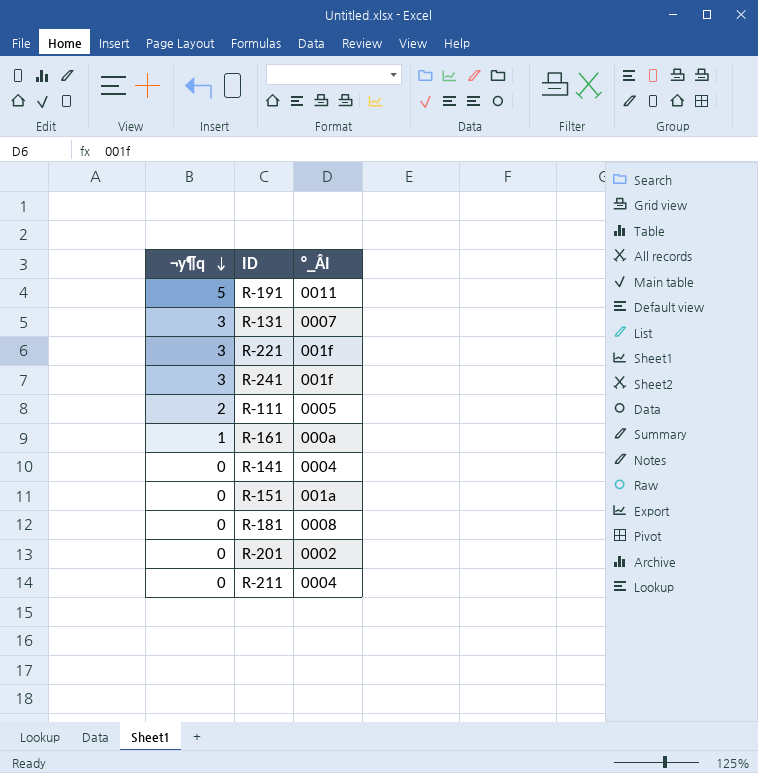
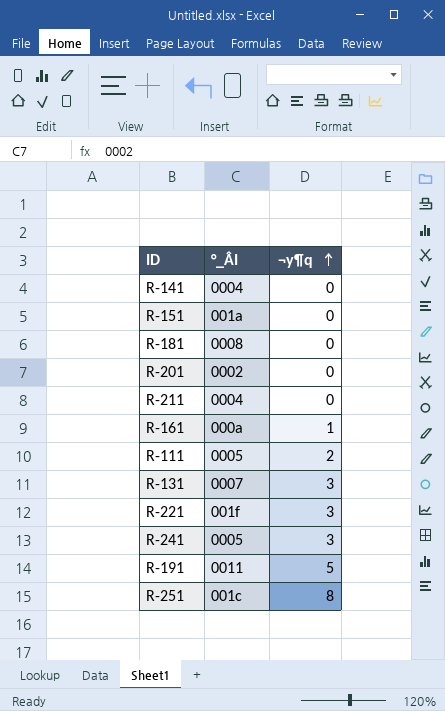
row order: ¬y¶q descending -> ¬y¶q ascending
column ¬y¶q | position: 1 -> 3
R-241 | °_ÂI: 001f -> 0005
row R-251: none -> 001c | 8

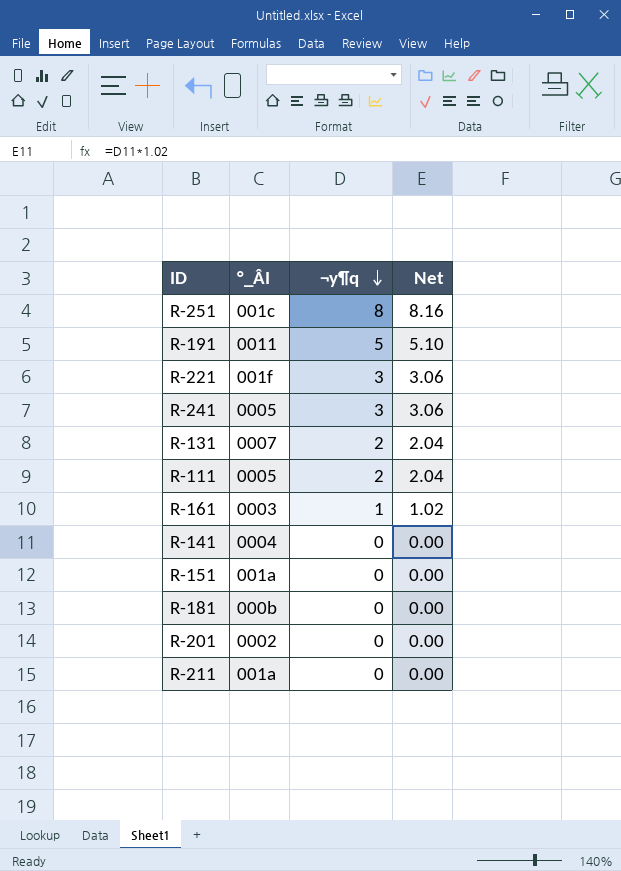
row order: ¬y¶q ascending -> ¬y¶q descending
column Net | formula: none -> [¬y¶q] * 1.02
R-131 | ¬y¶q: 3 -> 2
R-161 | °_ÂI: 000a -> 0003
R-181 | °_ÂI: 0008 -> 000b
R-211 | °_ÂI: 0004 -> 001a

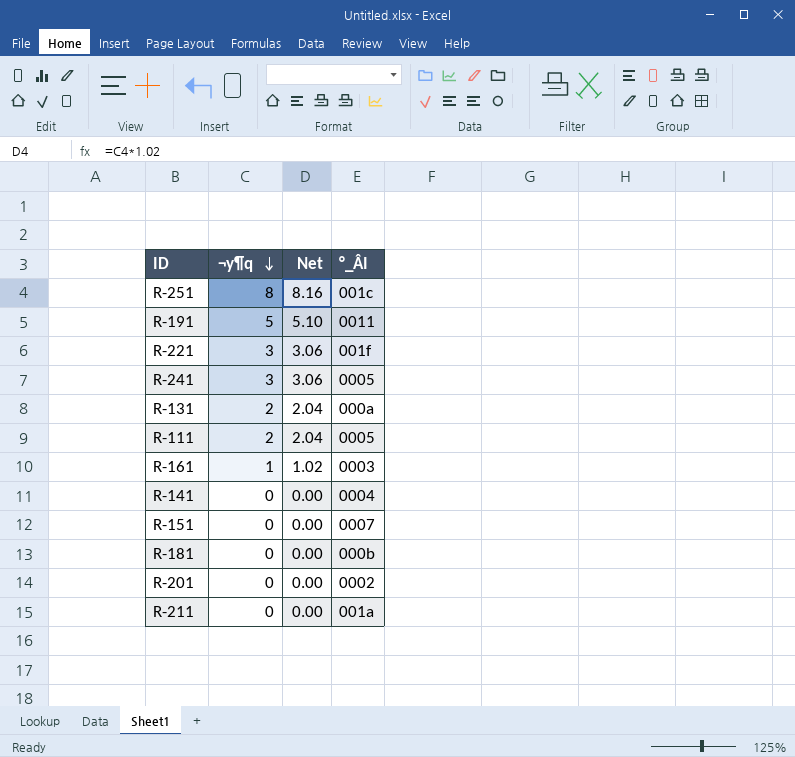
column °_ÂI | position: 2 -> 4
R-131 | °_ÂI: 0007 -> 000a
R-151 | °_ÂI: 001a -> 0007

